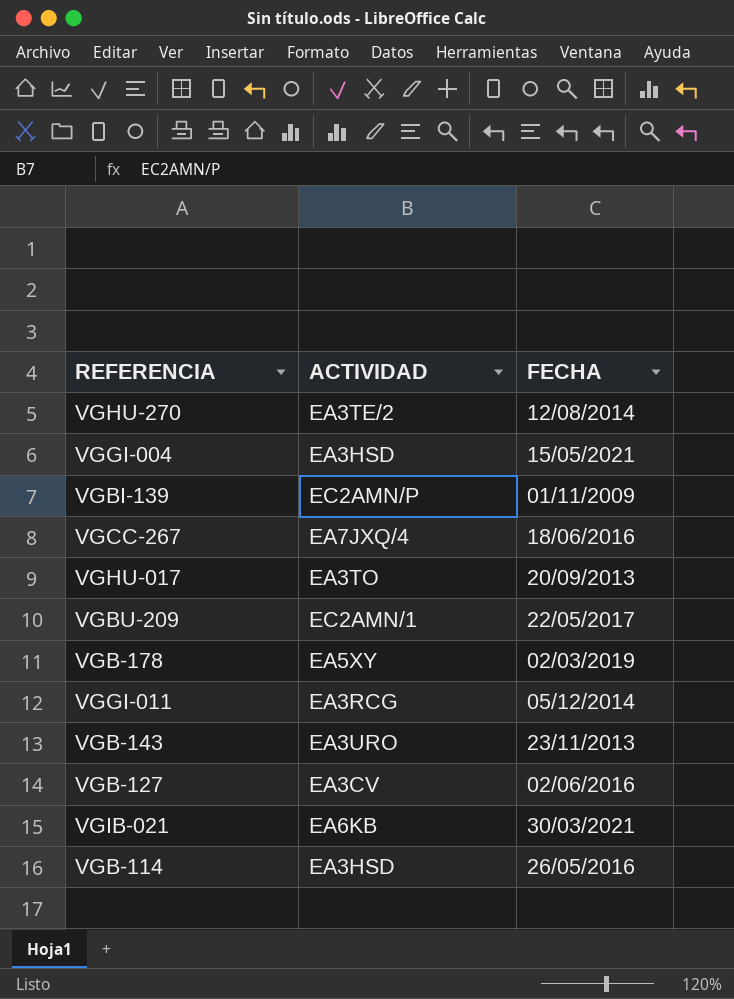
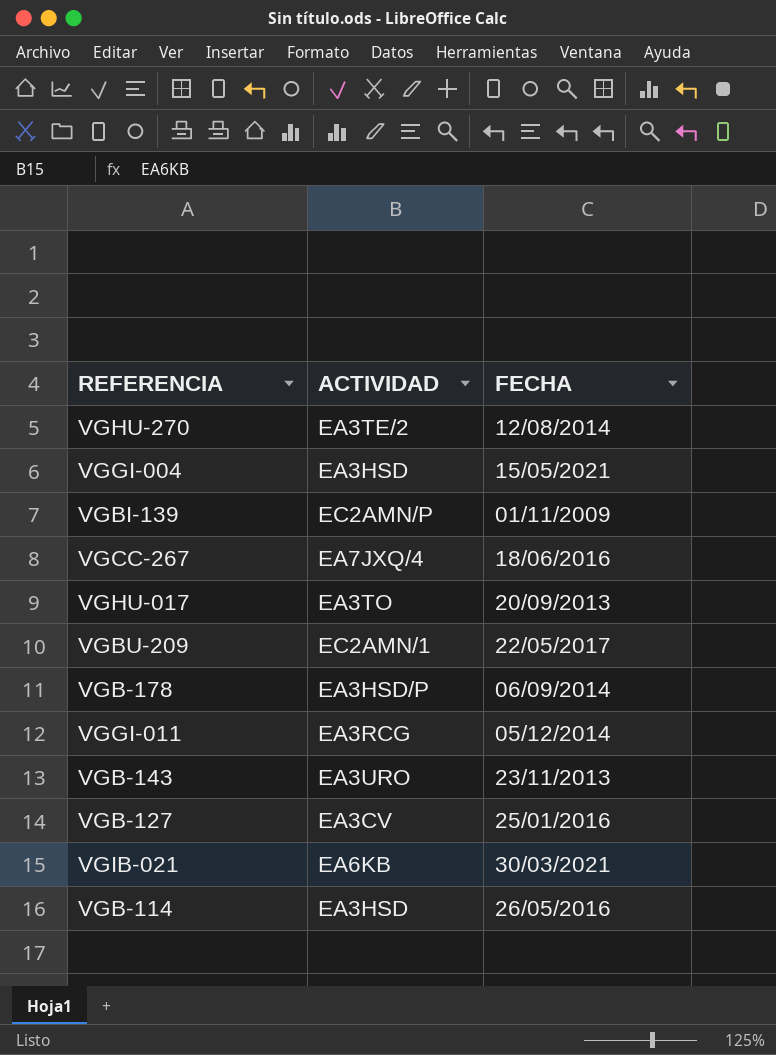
VGB-178 | ACTIVIDAD: EA5XY -> EA3HSD/P
VGB-178 | FECHA: 02/03/2019 -> 06/09/2014
VGB-127 | FECHA: 02/06/2016 -> 25/01/2016

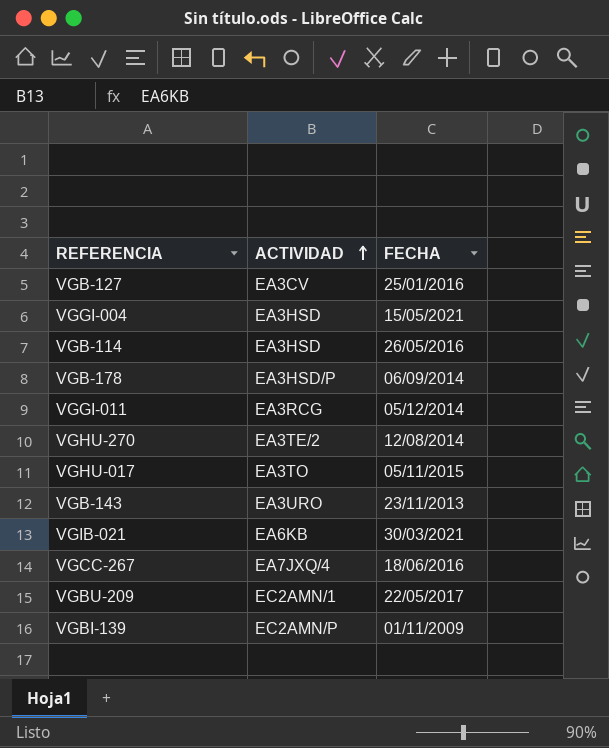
row order: none -> ACTIVIDAD ascending
VGHU-017 | FECHA: 20/09/2013 -> 05/11/2015

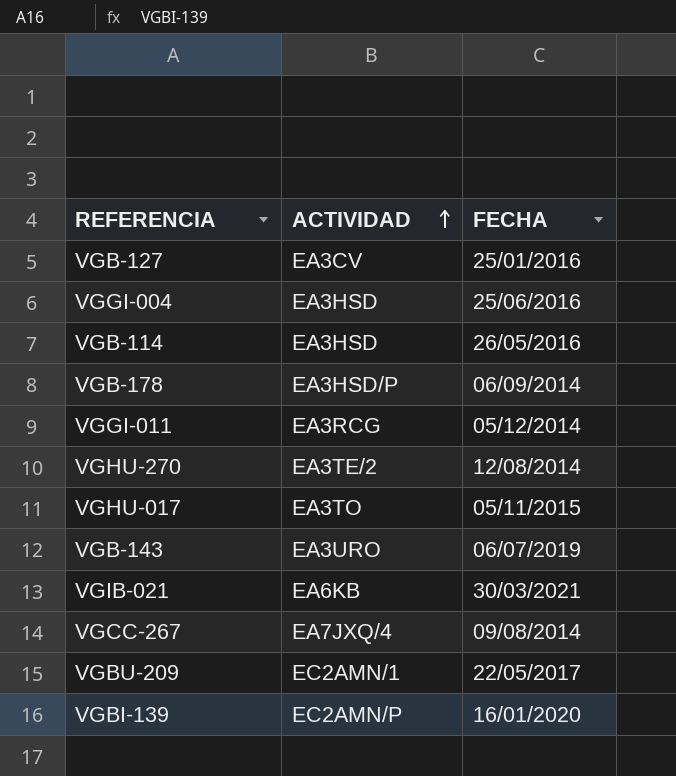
VGGI-004 | FECHA: 15/05/2021 -> 25/06/2016
VGB-143 | FECHA: 23/11/2013 -> 06/07/2019
VGCC-267 | FECHA: 18/06/2016 -> 09/08/2014
VGBI-139 | FECHA: 01/11/2009 -> 16/01/2020

